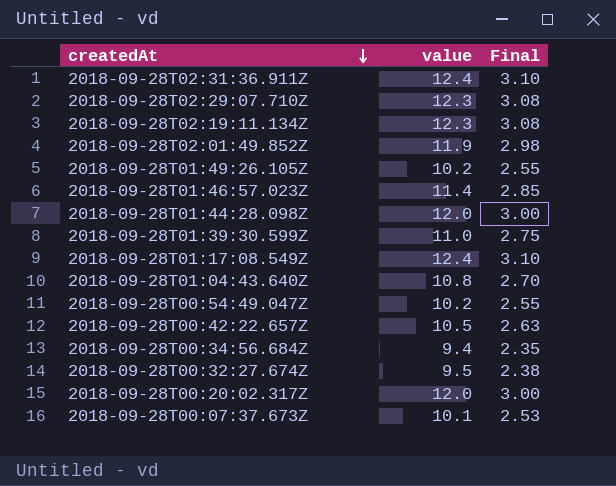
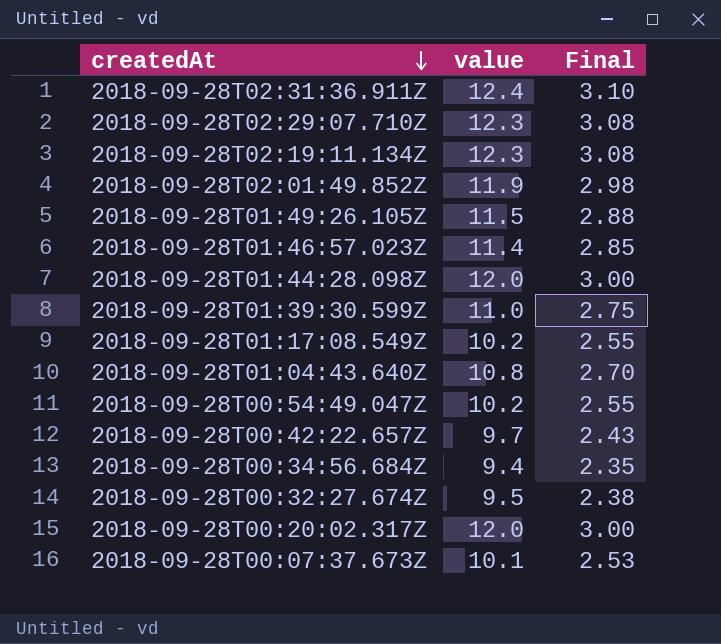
2018-09-28T01:49:26.105Z | value: 10.2 -> 11.5
2018-09-28T01:49:26.105Z | Final: 2.55 -> 2.88
2018-09-28T01:17:08.549Z | value: 12.4 -> 10.2
2018-09-28T01:17:08.549Z | Final: 3.10 -> 2.55
2018-09-28T00:42:22.657Z | value: 10.5 -> 9.7
2018-09-28T00:42:22.657Z | Final: 2.63 -> 2.43

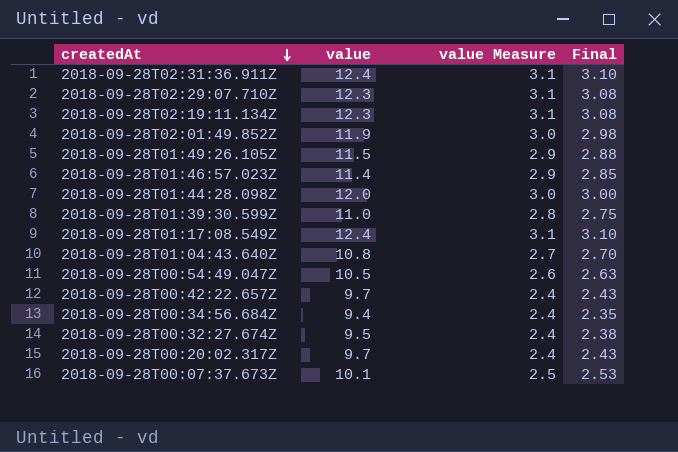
column value Measure | formula: none -> [value] * 0.25
2018-09-28T01:17:08.549Z | value: 10.2 -> 12.4
2018-09-28T01:17:08.549Z | Final: 2.55 -> 3.10
2018-09-28T00:54:49.047Z | value: 10.2 -> 10.5
2018-09-28T00:54:49.047Z | Final: 2.55 -> 2.63
2018-09-28T00:20:02.317Z | value: 12.0 -> 9.7
2018-09-28T00:20:02.317Z | Final: 3.00 -> 2.43

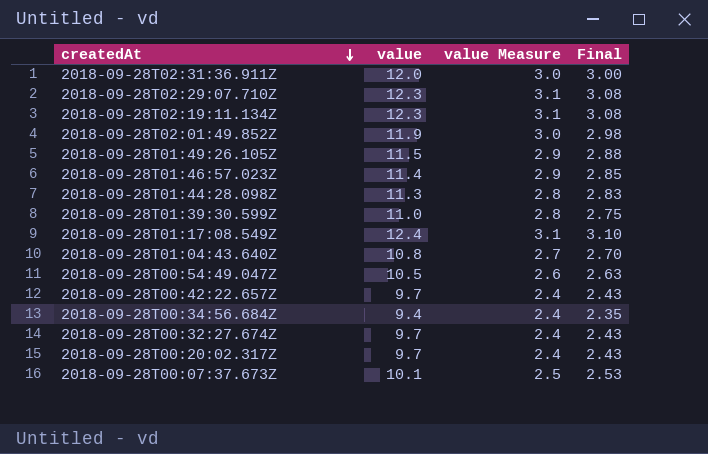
2018-09-28T02:31:36.911Z | value: 12.4 -> 12.0
2018-09-28T02:31:36.911Z | value Measure: 3.1 -> 3.0
2018-09-28T02:31:36.911Z | Final: 3.10 -> 3.00
2018-09-28T01:44:28.098Z | value: 12.0 -> 11.3
2018-09-28T01:44:28.098Z | value Measure: 3.0 -> 2.8
2018-09-28T01:44:28.098Z | Final: 3.00 -> 2.83
2018-09-28T00:32:27.674Z | value: 9.5 -> 9.7
2018-09-28T00:32:27.674Z | Final: 2.38 -> 2.43

